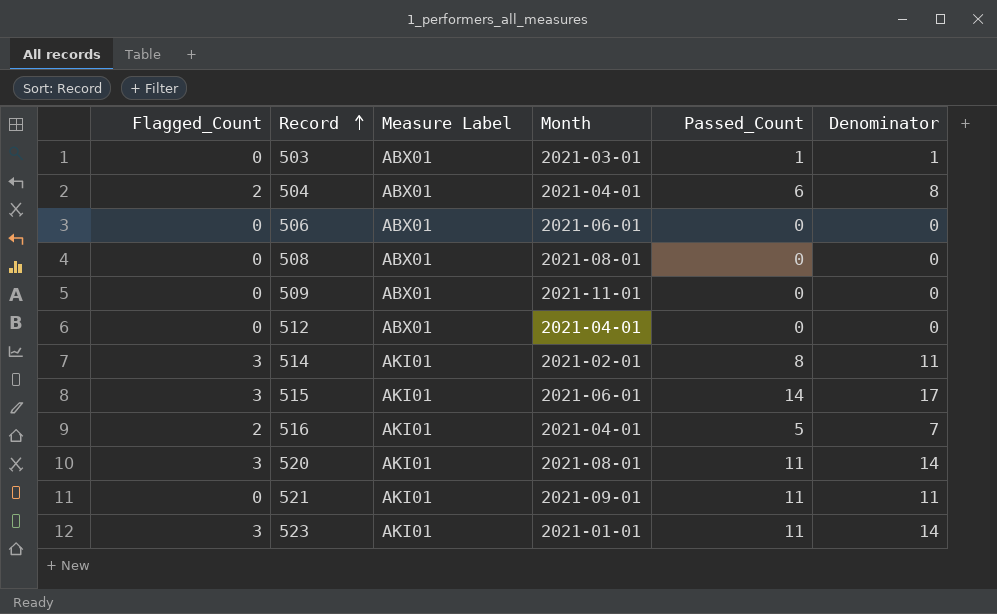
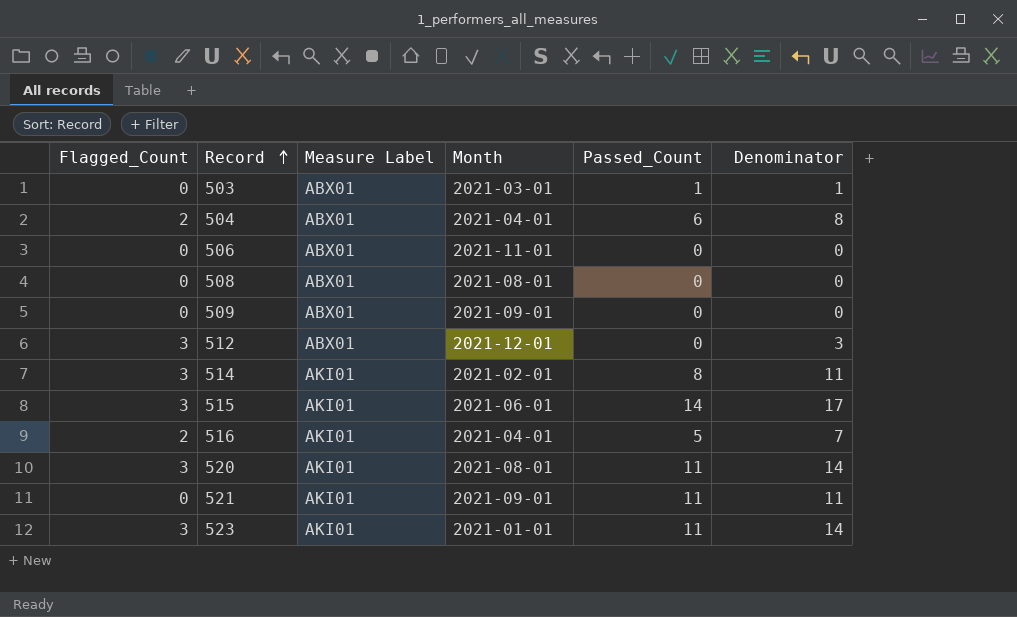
506 | Month: 2021-06-01 -> 2021-11-01
509 | Month: 2021-11-01 -> 2021-09-01
512 | Flagged_Count: 0 -> 3
512 | Month: 2021-04-01 -> 2021-12-01
512 | Denominator: 0 -> 3

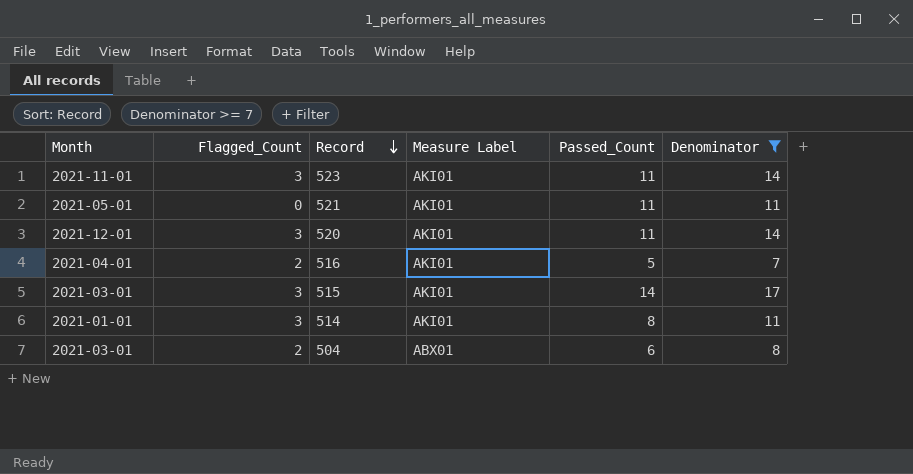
filter: none -> Denominator >= 7
row order: Record ascending -> Record descending
column Month | position: 4 -> 1
523 | Month: 2021-01-01 -> 2021-11-01
521 | Month: 2021-09-01 -> 2021-05-01
520 | Month: 2021-08-01 -> 2021-12-01
515 | Month: 2021-06-01 -> 2021-03-01
514 | Month: 2021-02-01 -> 2021-01-01
504 | Month: 2021-04-01 -> 2021-03-01

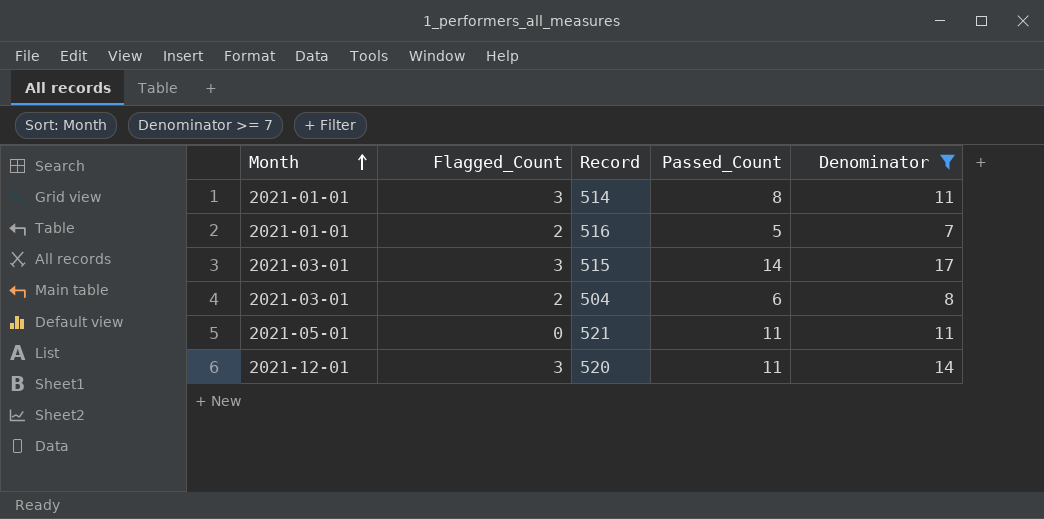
row order: Record descending -> Month ascending
column Measure Label | position: 4 -> none
row 523: 2021-11-01 | 3 | AKI01 | 11 | 14 -> none
516 | Month: 2021-04-01 -> 2021-01-01

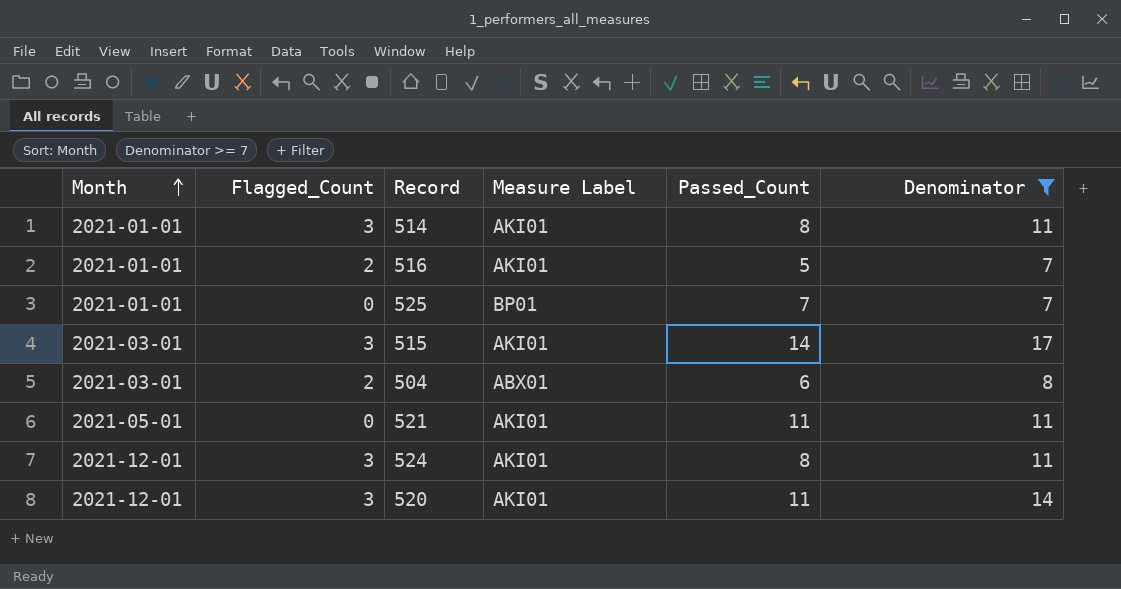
column Measure Label | position: none -> 4
row 525: none -> 2021-01-01 | 0 | BP01 | 7 | 7
row 524: none -> 2021-12-01 | 3 | AKI01 | 8 | 11

